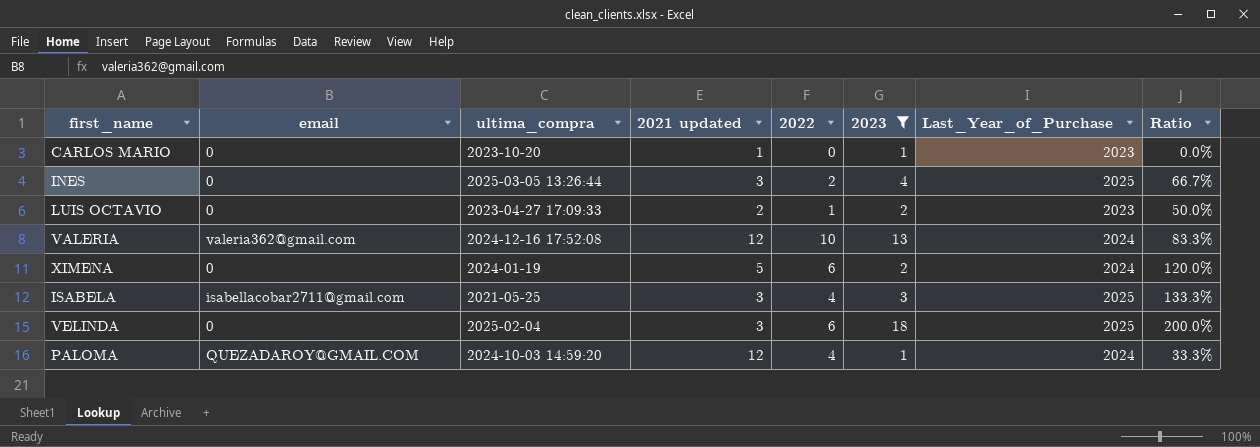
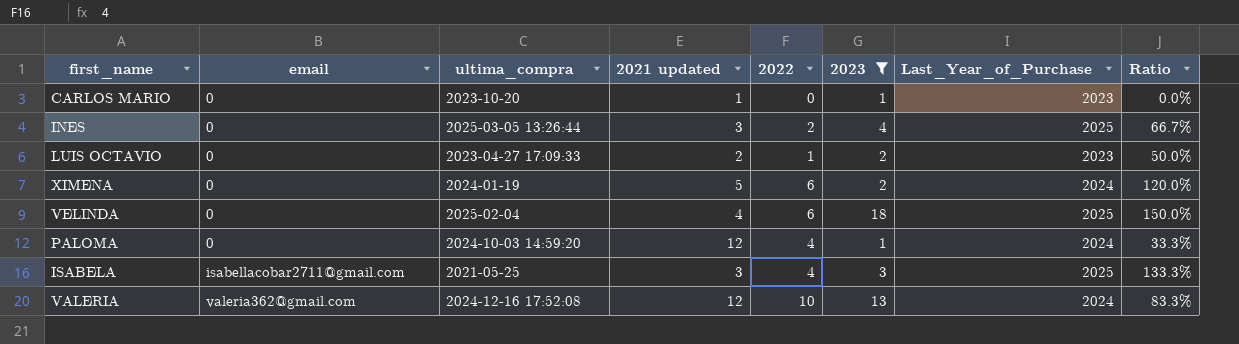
row order: none -> email ascending
VELINDA | 2021 updated: 3 -> 4
VELINDA | Ratio: 200.0% -> 150.0%
PALOMA | email: QUEZADAROY@GMAIL.COM -> 0

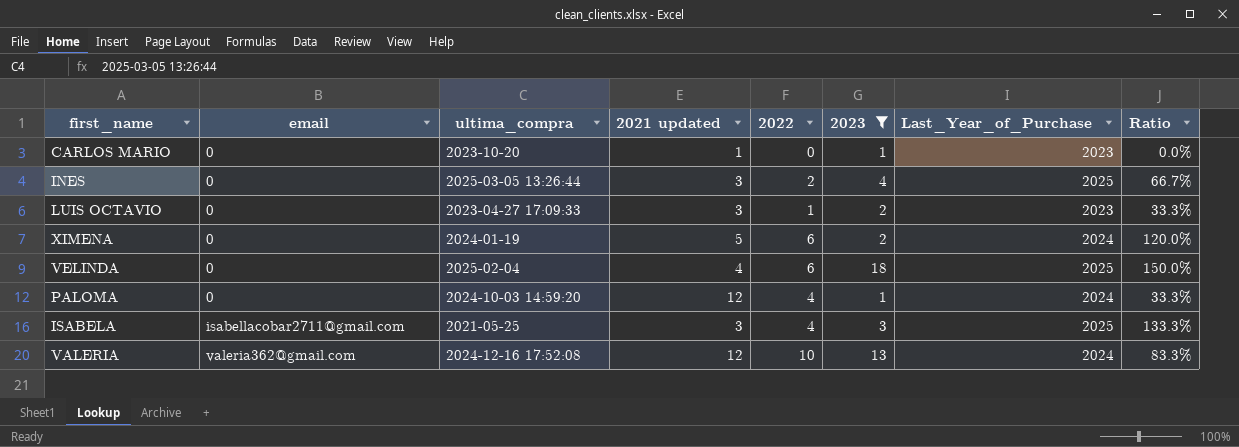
LUIS OCTAVIO | 2021 updated: 2 -> 3
LUIS OCTAVIO | Ratio: 50.0% -> 33.3%

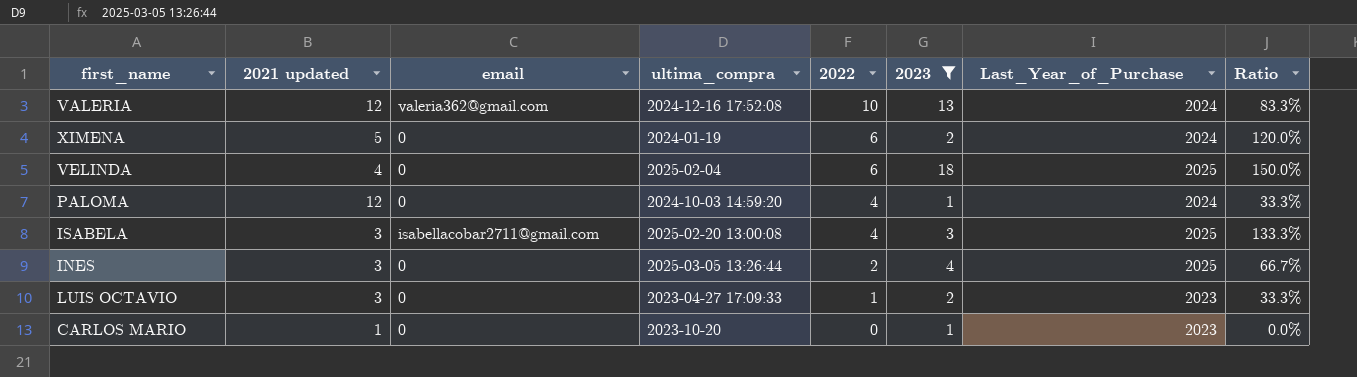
row order: email ascending -> 2022 descending
column 2021 updated | position: 4 -> 2
ISABELA | ultima_compra: 2021-05-25 -> 2025-02-20 13:00:08

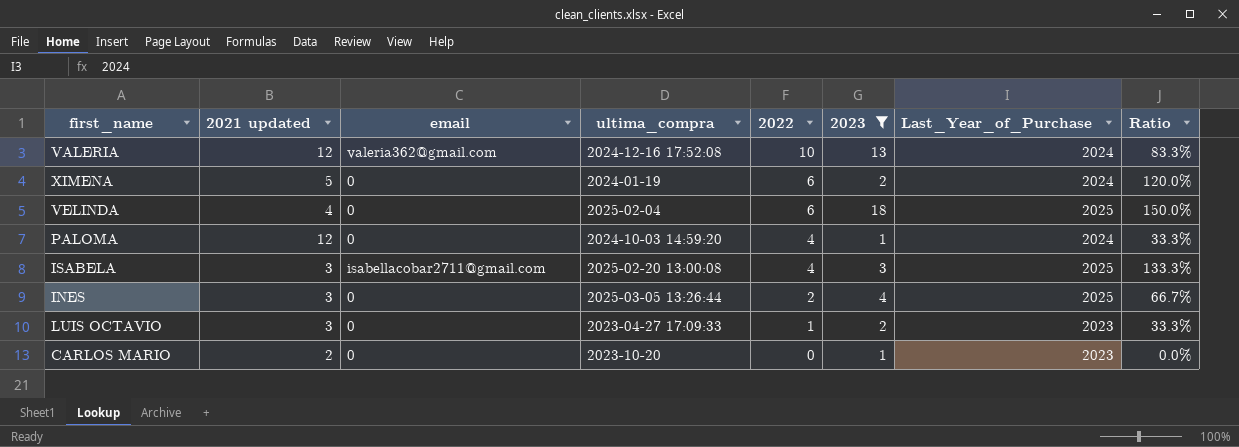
CARLOS MARIO | 2021 updated: 1 -> 2

